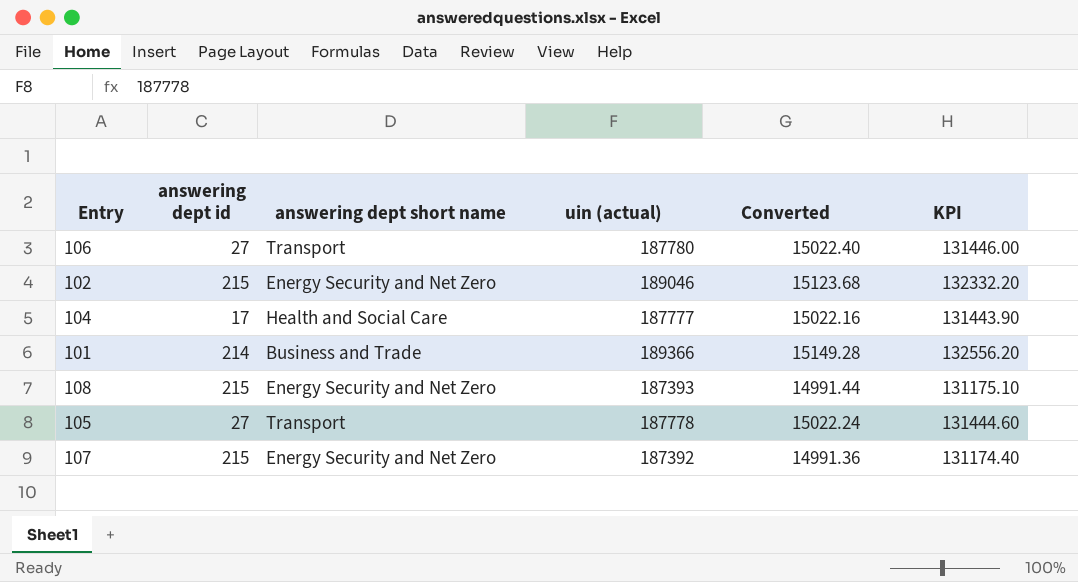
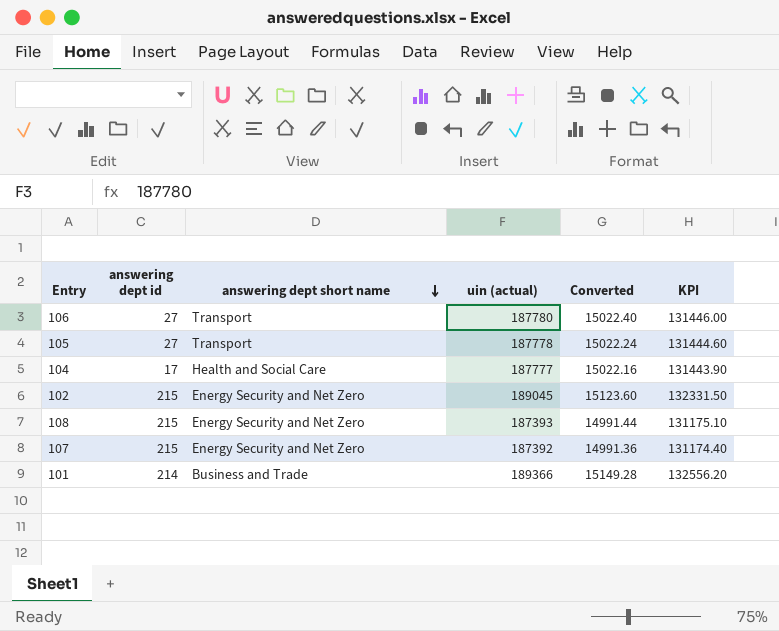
row order: none -> answering dept short name descending
102 | uin (actual): 189046 -> 189045
102 | Converted: 15123.68 -> 15123.60
102 | KPI: 132332.20 -> 132331.50

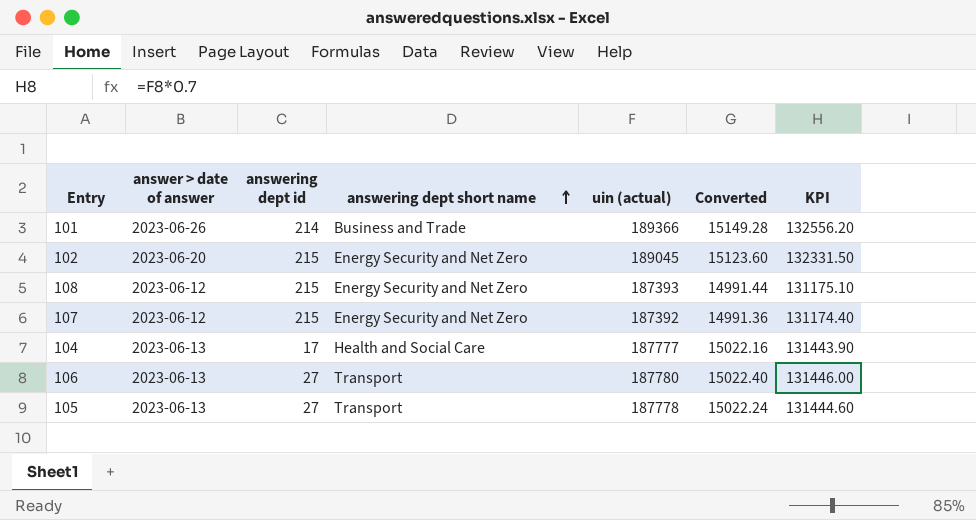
row order: answering dept short name descending -> answering dept short name ascending
column answer > date of answer | position: none -> 2

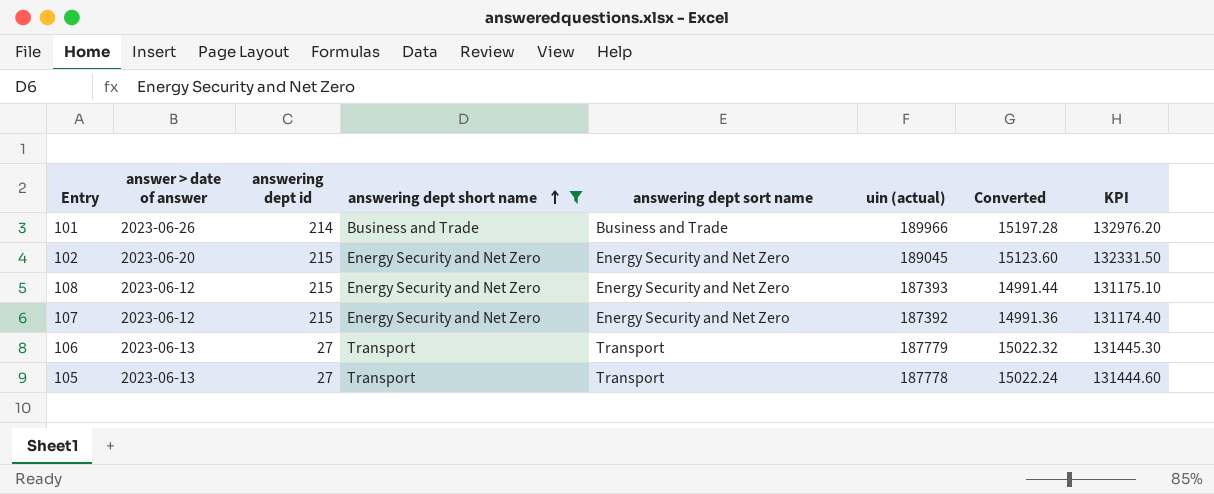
filter: none -> answering dept short name != Health and Social Care
column answering dept sort name | position: none -> 5
101 | uin (actual): 189366 -> 189966
101 | Converted: 15149.28 -> 15197.28
101 | KPI: 132556.20 -> 132976.20
106 | uin (actual): 187780 -> 187779
106 | Converted: 15022.40 -> 15022.32
106 | KPI: 131446.00 -> 131445.30

